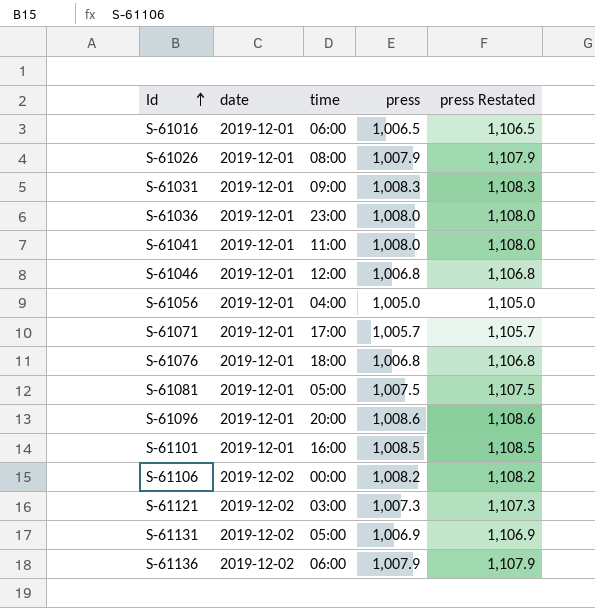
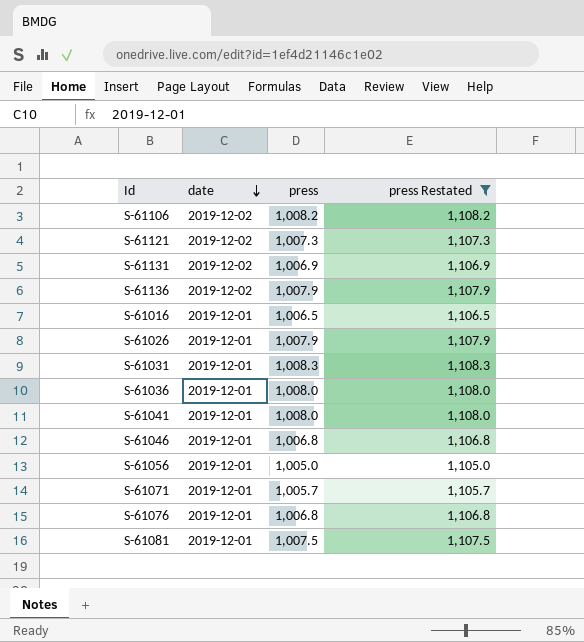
filter: none -> press Restated <= 1,108.3
row order: Id ascending -> date descending
column time | position: 3 -> none

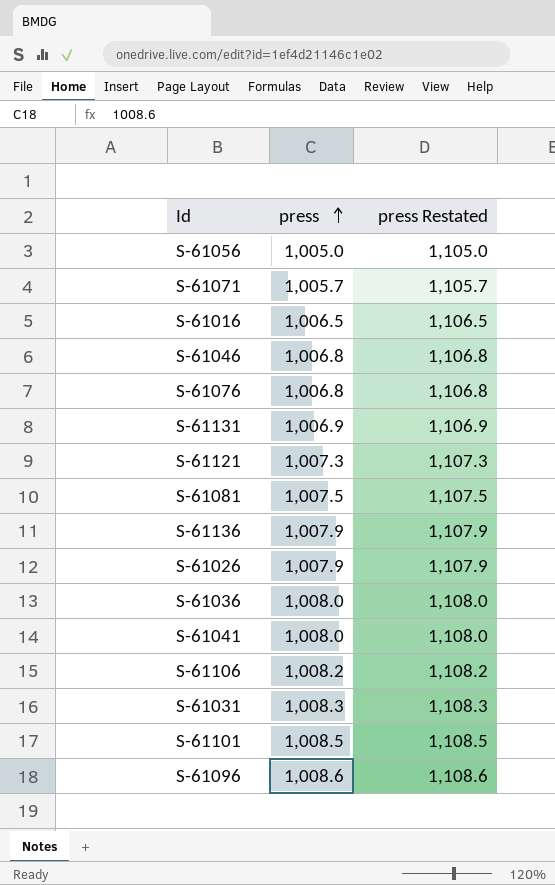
filter: press Restated <= 1,108.3 -> none
row order: date descending -> press ascending
column date | position: 2 -> none

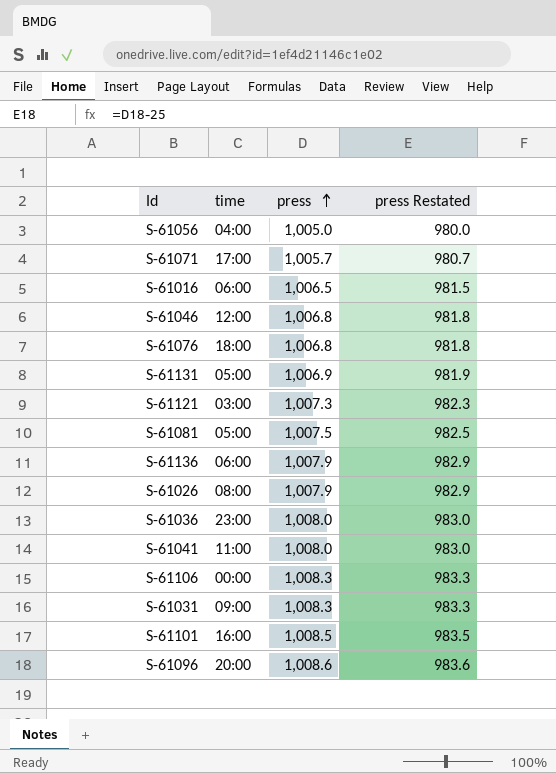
column time | position: none -> 2
column press Restated | formula: [press] + 100 -> [press] - 25
S-61106 | press: 1,008.2 -> 1,008.3

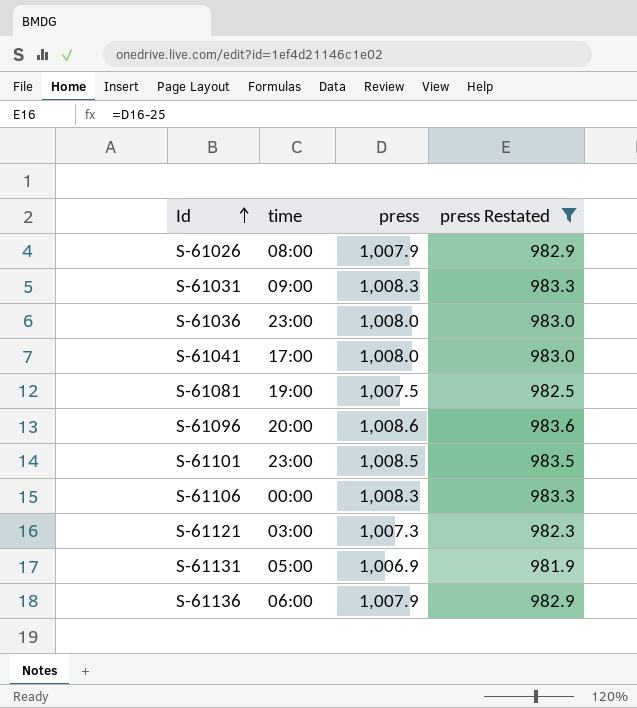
filter: none -> press Restated >= 981.9
row order: press ascending -> Id ascending
S-61041 | time: 11:00 -> 17:00
S-61081 | time: 05:00 -> 19:00
S-61101 | time: 16:00 -> 23:00

